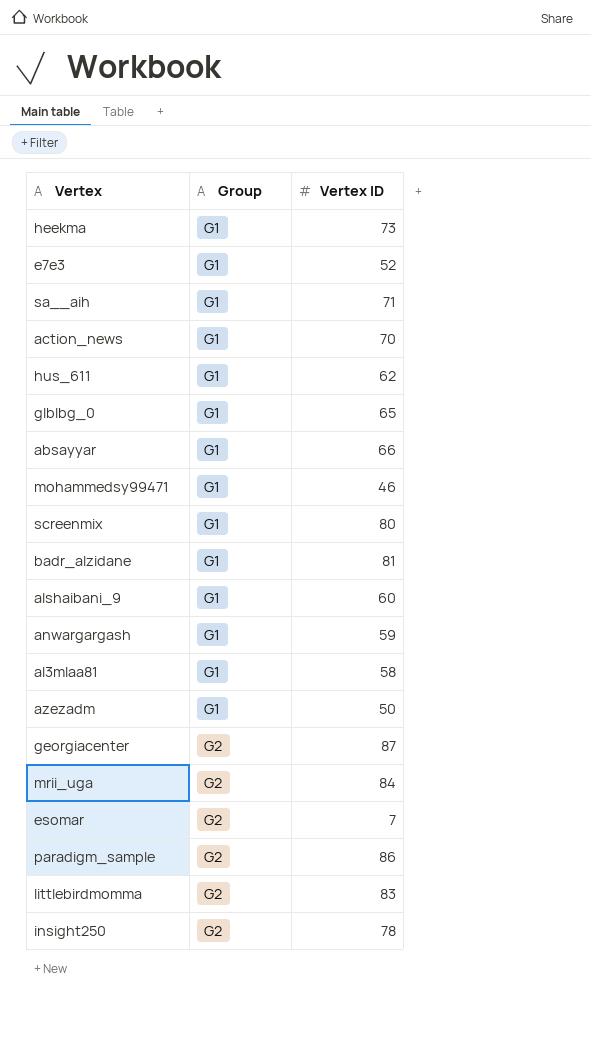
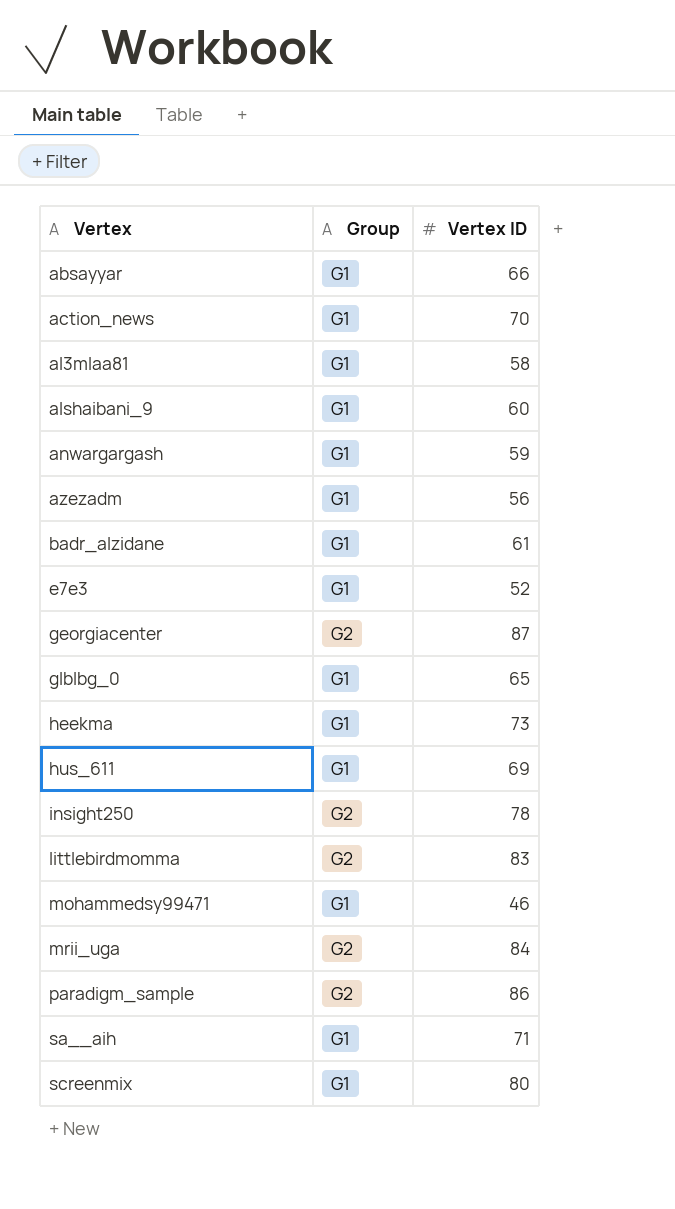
row order: Group ascending -> Vertex ascending
row esomar: G2 | 7 -> none
azezadm | Vertex ID: 50 -> 56
badr_alzidane | Vertex ID: 81 -> 61
hus_611 | Vertex ID: 62 -> 69

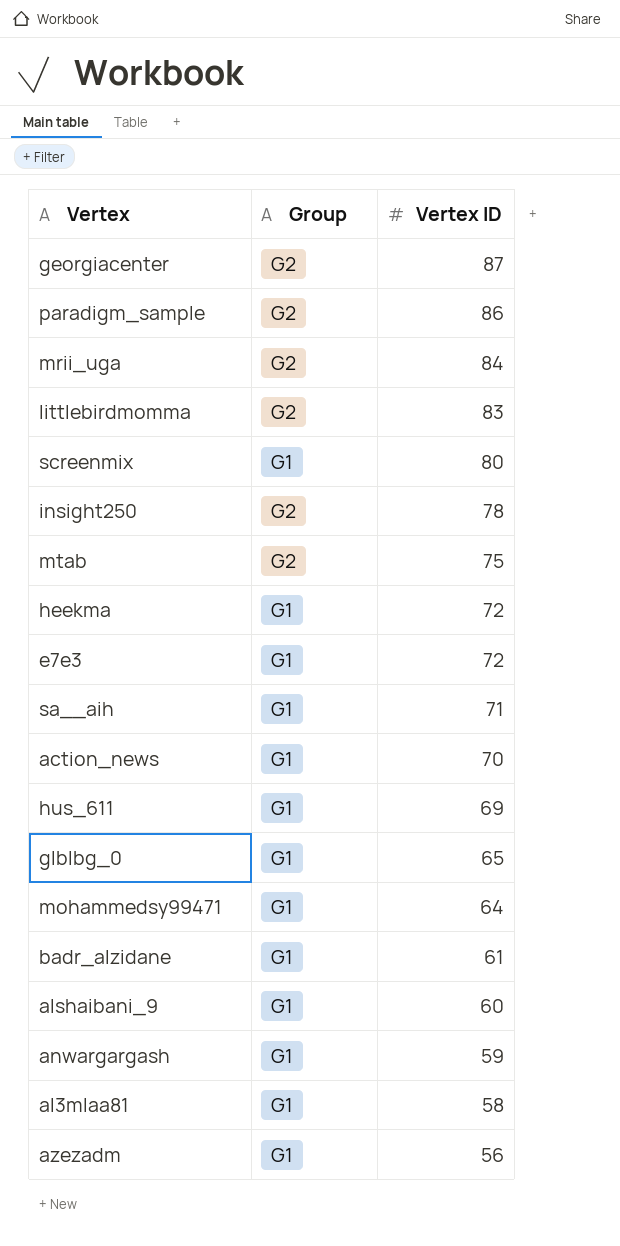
row order: Vertex ascending -> Vertex ID descending
row absayyar: G1 | 66 -> none
row mtab: none -> G2 | 75
heekma | Vertex ID: 73 -> 72
e7e3 | Vertex ID: 52 -> 72
mohammedsy99471 | Vertex ID: 46 -> 64

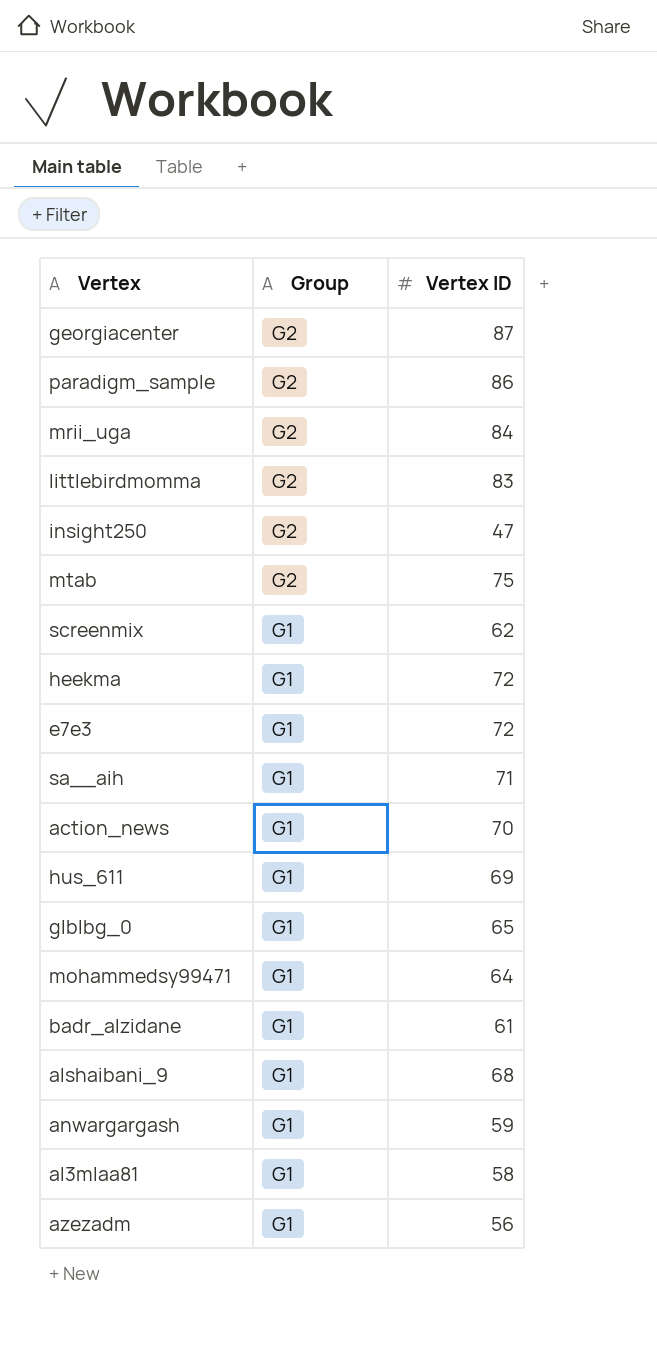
row order: Vertex ID descending -> Group descending
insight250 | Vertex ID: 78 -> 47
screenmix | Vertex ID: 80 -> 62
alshaibani_9 | Vertex ID: 60 -> 68

